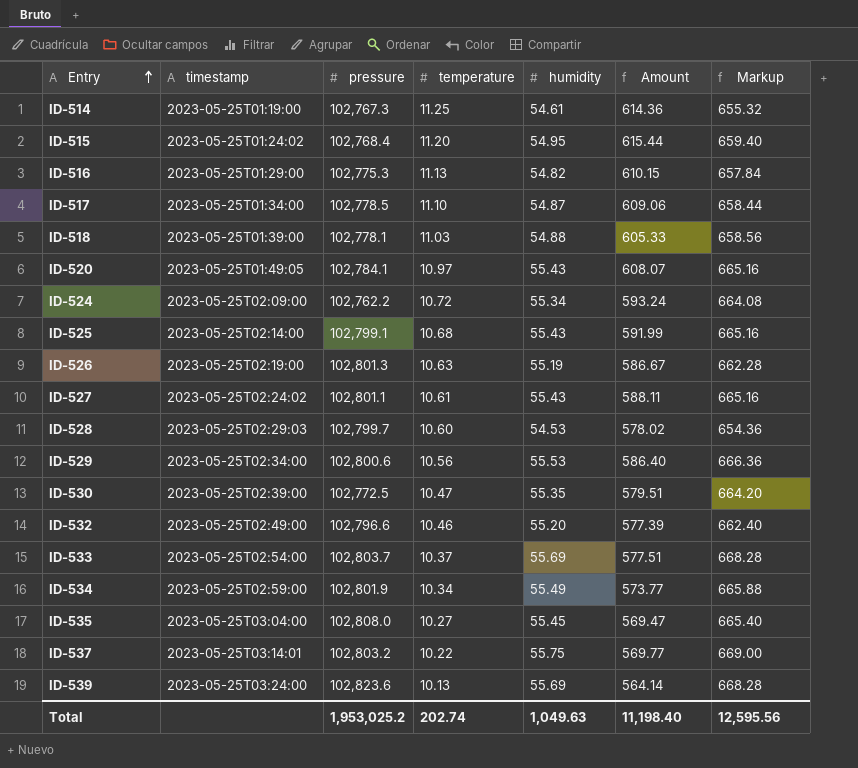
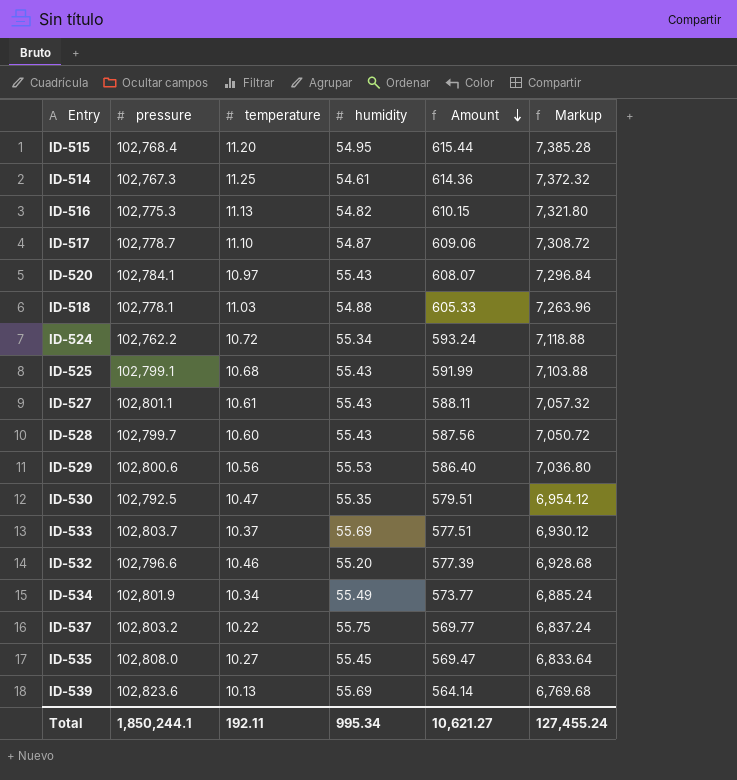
row order: Entry ascending -> Amount descending
column timestamp | position: 2 -> none
column Markup | formula: [humidity] * 12 -> [Amount] * 12
row ID-526: 2023-05-25T02:19:00 | 102,801.3 | 10.63 | 55.19 | 586.67 | 662.28 -> none
ID-517 | pressure: 102,778.5 -> 102,778.7
ID-528 | humidity: 54.53 -> 55.43
ID-528 | Amount: 578.02 -> 587.56
ID-530 | pressure: 102,772.5 -> 102,792.5
Total | pressure: 1,953,025.2 -> 1,850,244.1
Total | temperature: 202.74 -> 192.11
Total | humidity: 1,049.63 -> 995.34
Total | Amount: 11,198.40 -> 10,621.27
Total | Markup: 12,595.56 -> 127,455.24

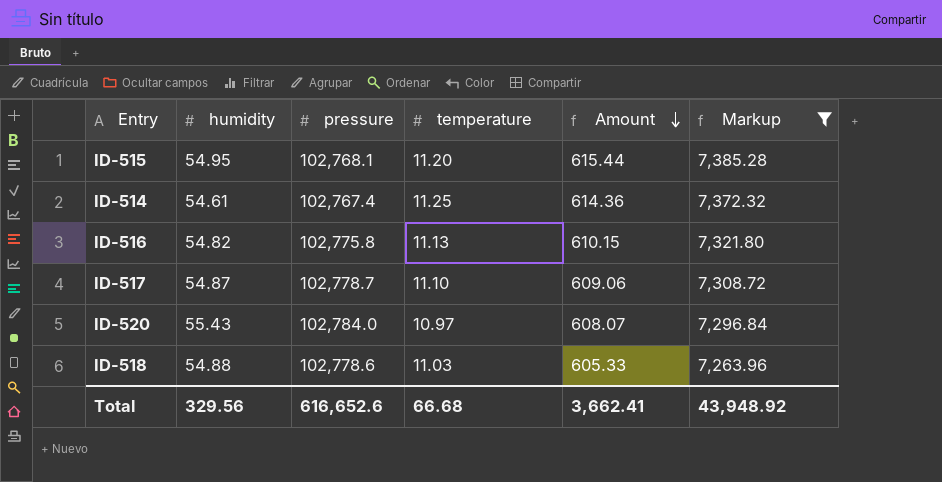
filter: none -> Markup >= 7,263.96
column humidity | position: 4 -> 2
ID-515 | pressure: 102,768.4 -> 102,768.1
ID-514 | pressure: 102,767.3 -> 102,767.4
ID-516 | pressure: 102,775.3 -> 102,775.8
ID-520 | pressure: 102,784.1 -> 102,784.0
ID-518 | pressure: 102,778.1 -> 102,778.6
Total | humidity: 995.34 -> 329.56
Total | pressure: 1,850,244.1 -> 616,652.6
Total | temperature: 192.11 -> 66.68
Total | Amount: 10,621.27 -> 3,662.41
Total | Markup: 127,455.24 -> 43,948.92

